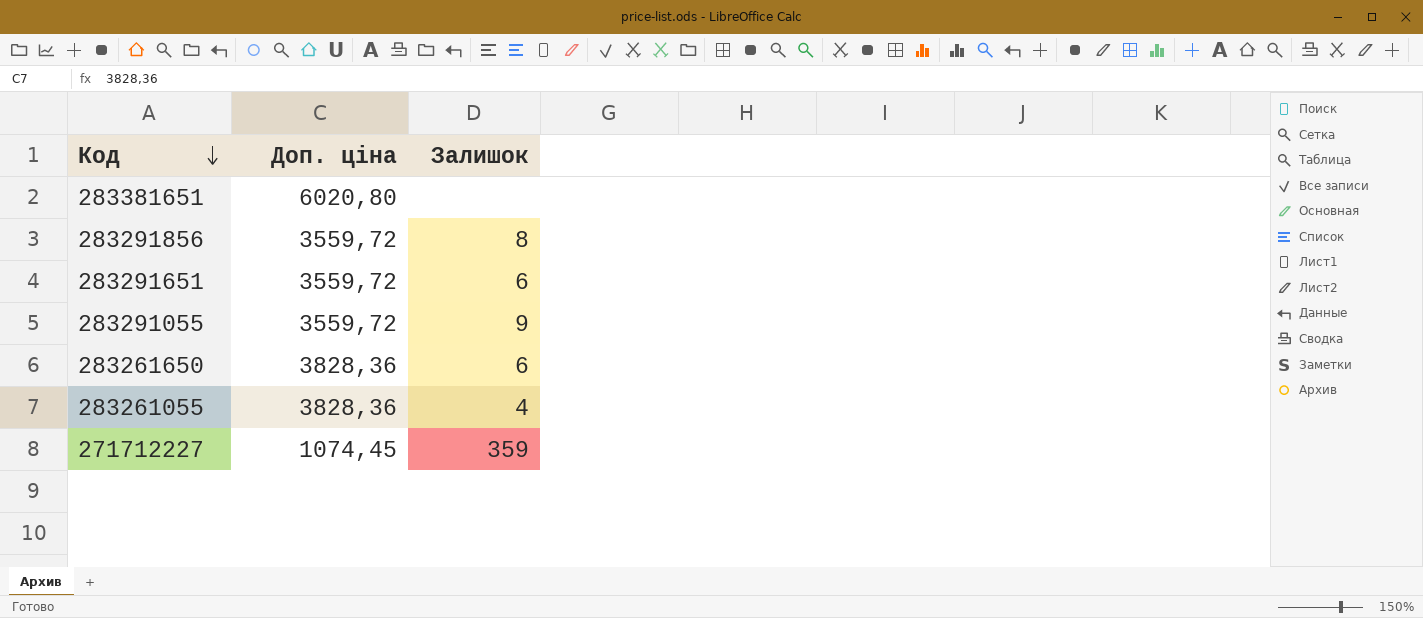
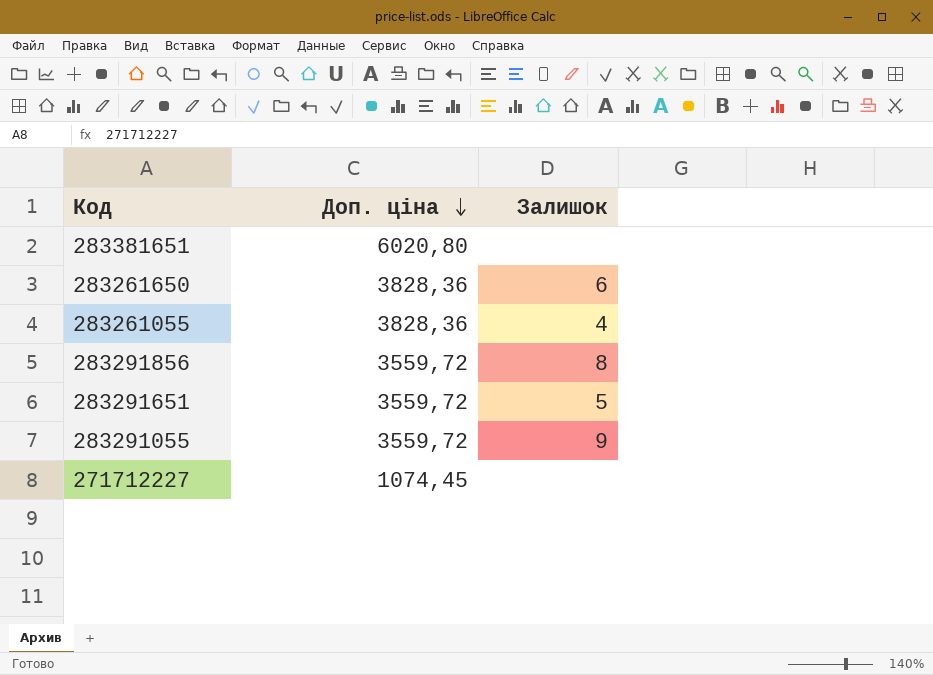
row order: Код descending -> Доп. ціна descending
283291651 | Залишок: 6 -> 5
271712227 | Залишок: 359 -> none

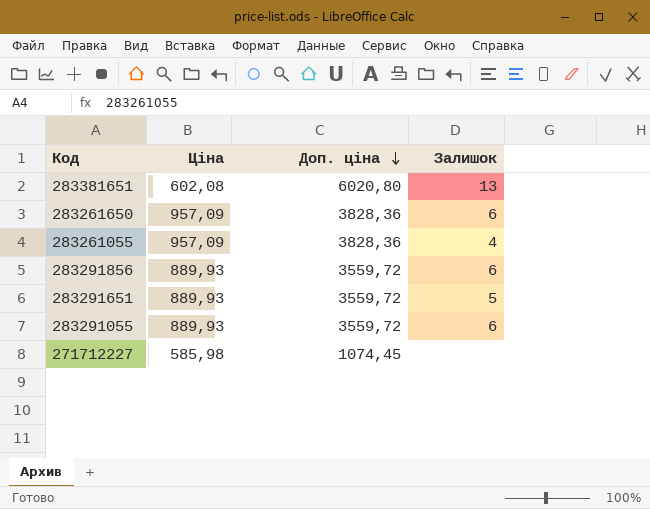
column Ціна | position: none -> 2
283381651 | Залишок: none -> 13
283291856 | Залишок: 8 -> 6
283291055 | Залишок: 9 -> 6

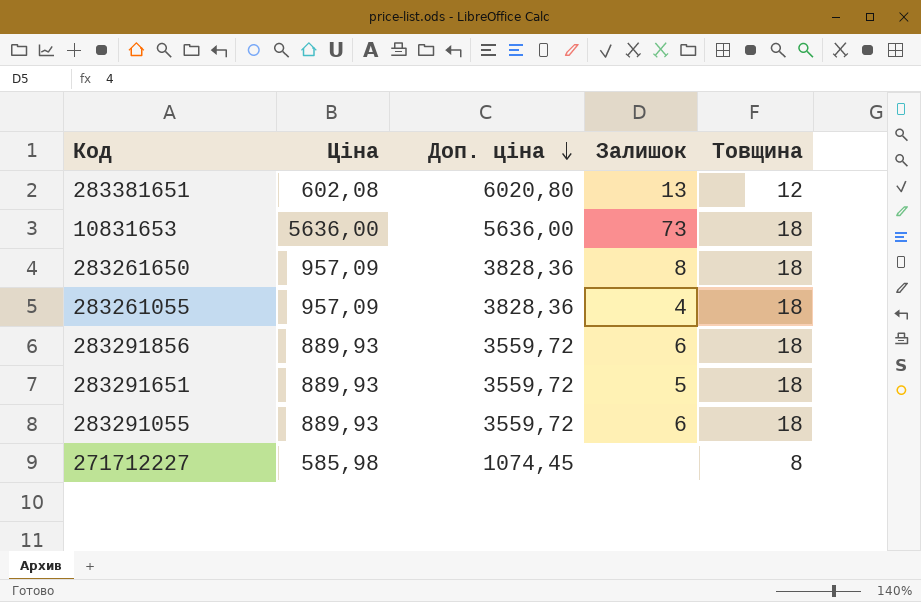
column Товщина | position: none -> 5
row 10831653: none -> 5636,00 | 5636,00 | 73 | 18
283261650 | Залишок: 6 -> 8

